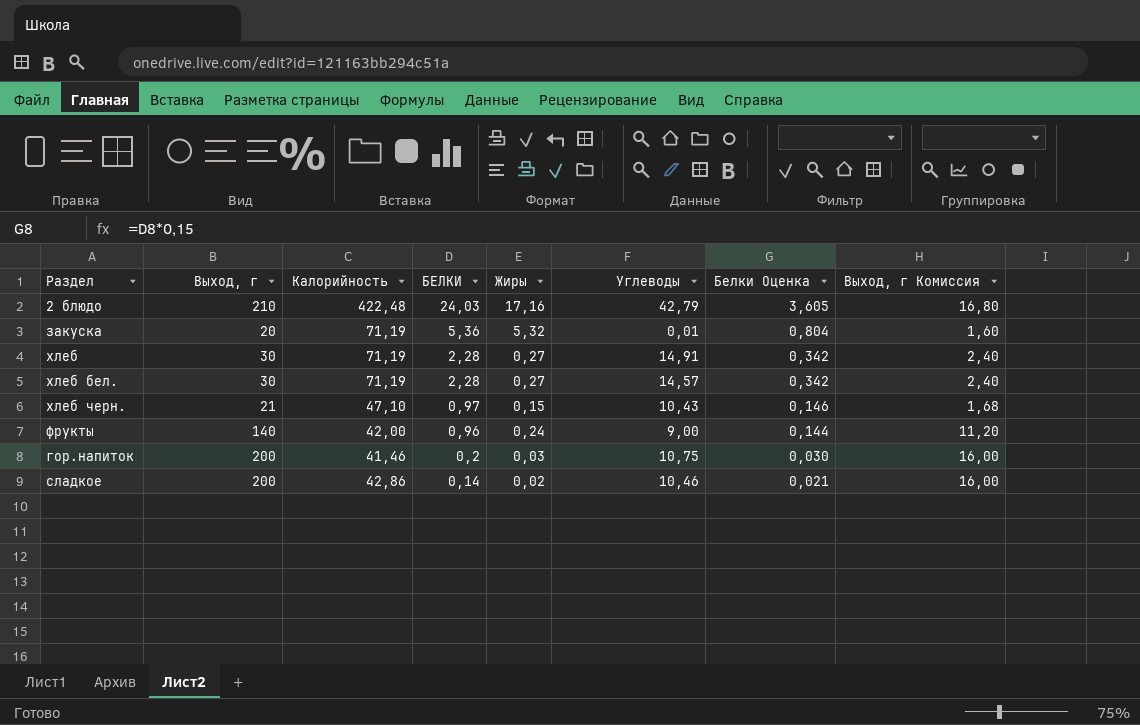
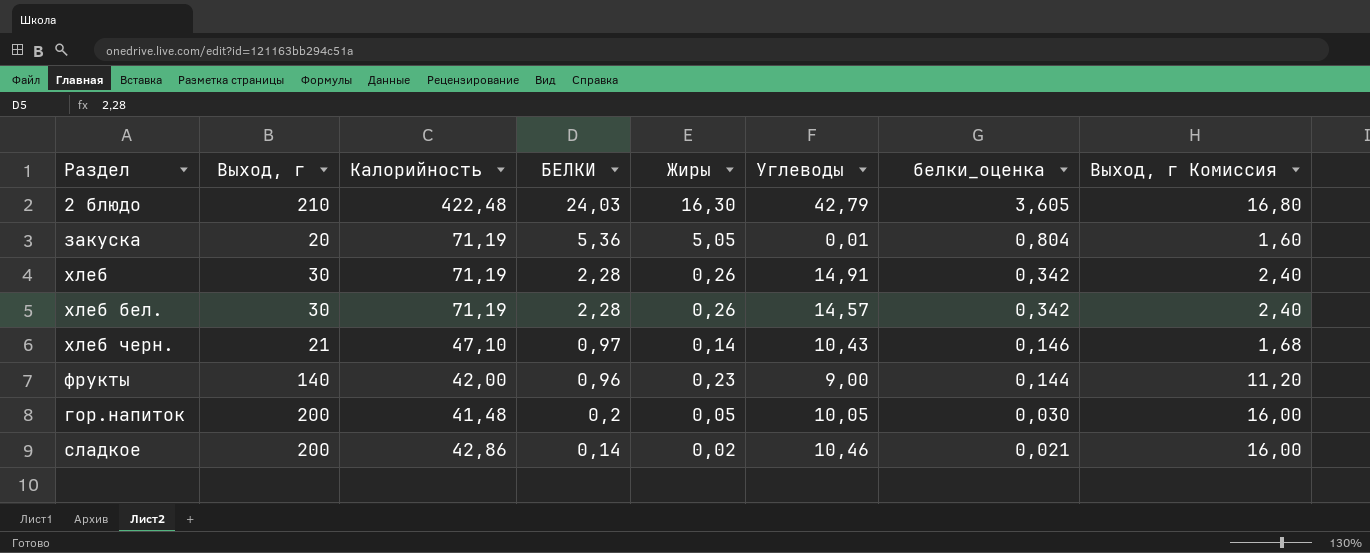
column name: Белки Оценка -> белки_оценка
2 блюдо | Жиры: 17,16 -> 16,30
закуска | Жиры: 5,32 -> 5,05
хлеб | Жиры: 0,27 -> 0,26
хлеб бел. | Жиры: 0,27 -> 0,26
хлеб черн. | Жиры: 0,15 -> 0,14
фрукты | Жиры: 0,24 -> 0,23
гор.напиток | Калорийность: 41,46 -> 41,48
гор.напиток | Жиры: 0,03 -> 0,05
гор.напиток | Углеводы: 10,75 -> 10,05

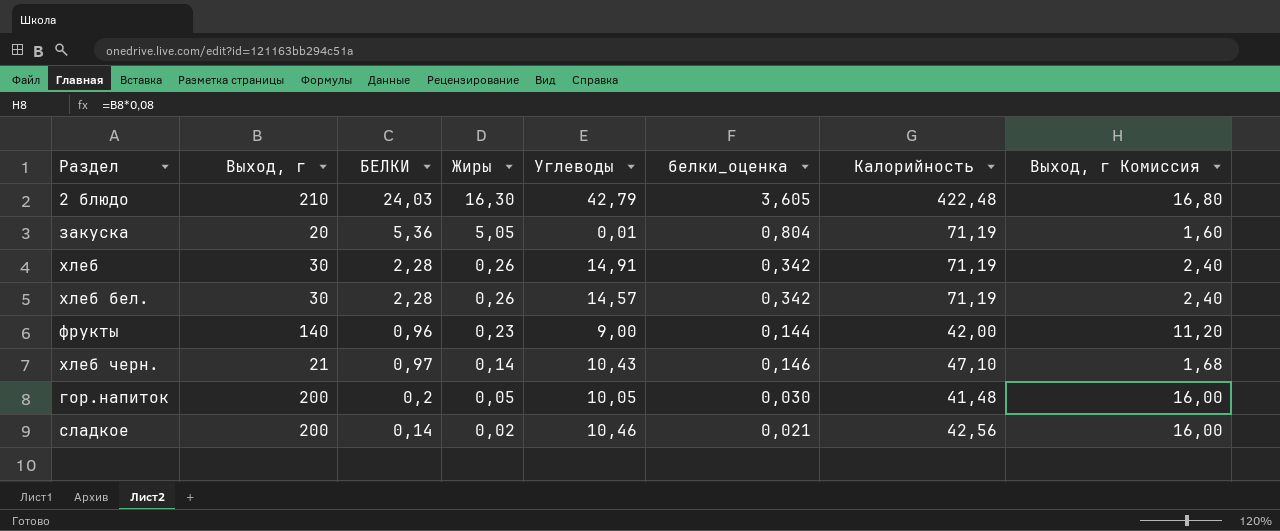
row order: БЕЛКИ descending -> Жиры descending
column Калорийность | position: 3 -> 7
сладкое | Калорийность: 42,86 -> 42,56

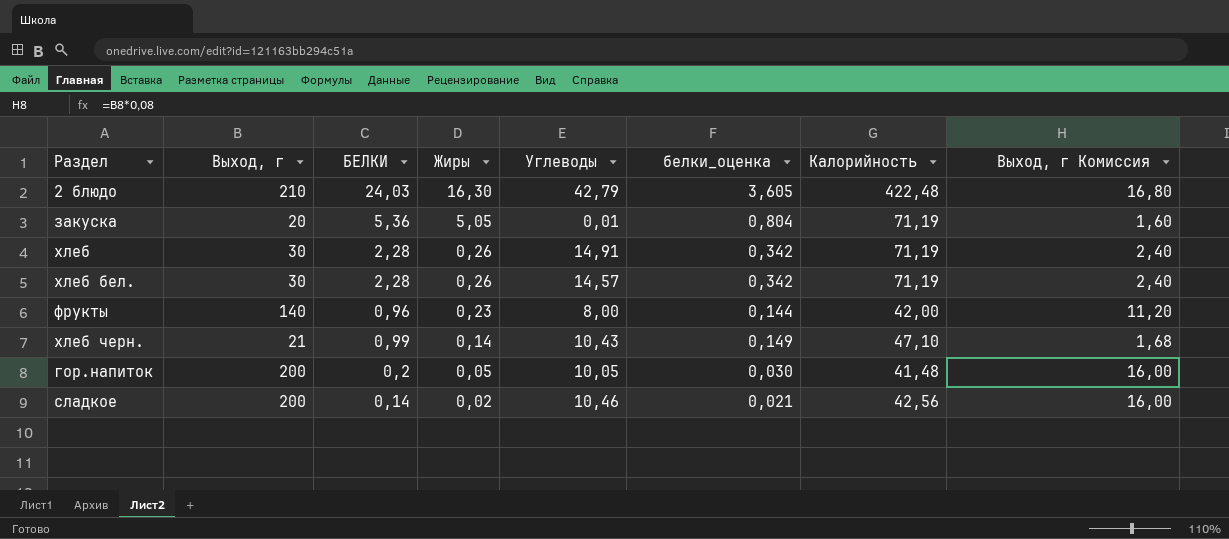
фрукты | Углеводы: 9,00 -> 8,00
хлеб черн. | БЕЛКИ: 0,97 -> 0,99
хлеб черн. | белки_оценка: 0,146 -> 0,149

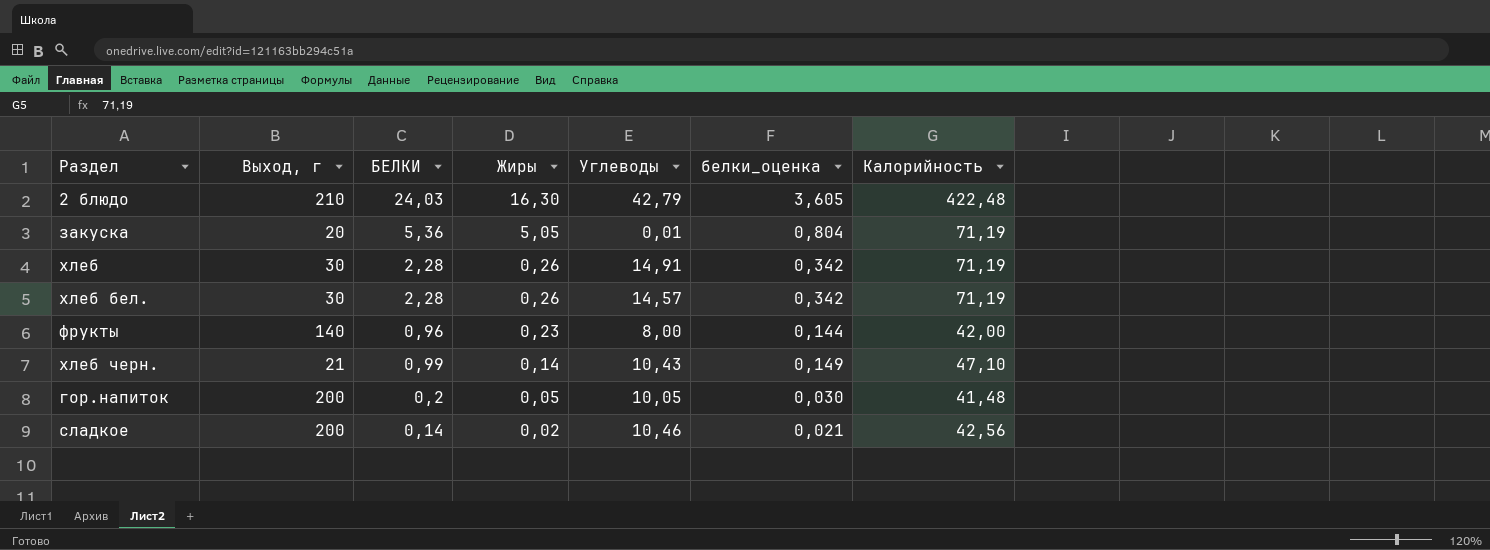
column Выход, г Комиссия | formula: [Выход, г] * 0,08 -> none

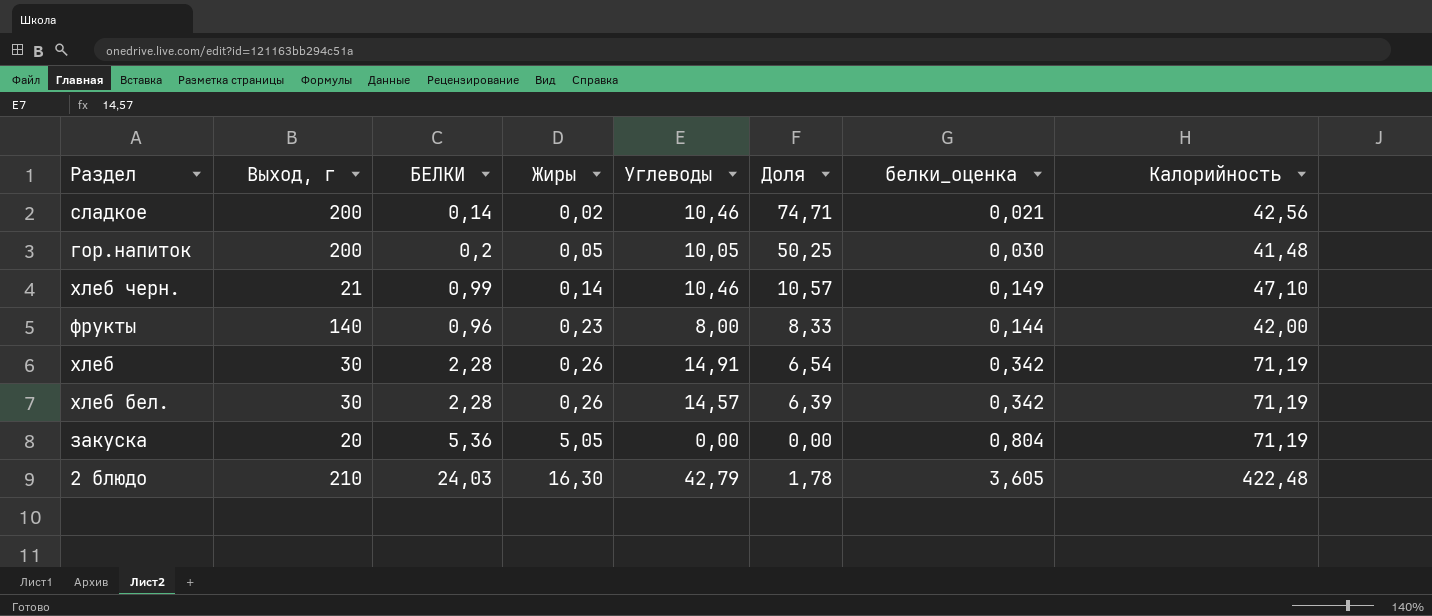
row order: Жиры descending -> Жиры ascending
column Доля | formula: none -> [Углеводы] / [БЕЛКИ]
хлеб черн. | Углеводы: 10,43 -> 10,46
закуска | Углеводы: 0,01 -> 0,00

